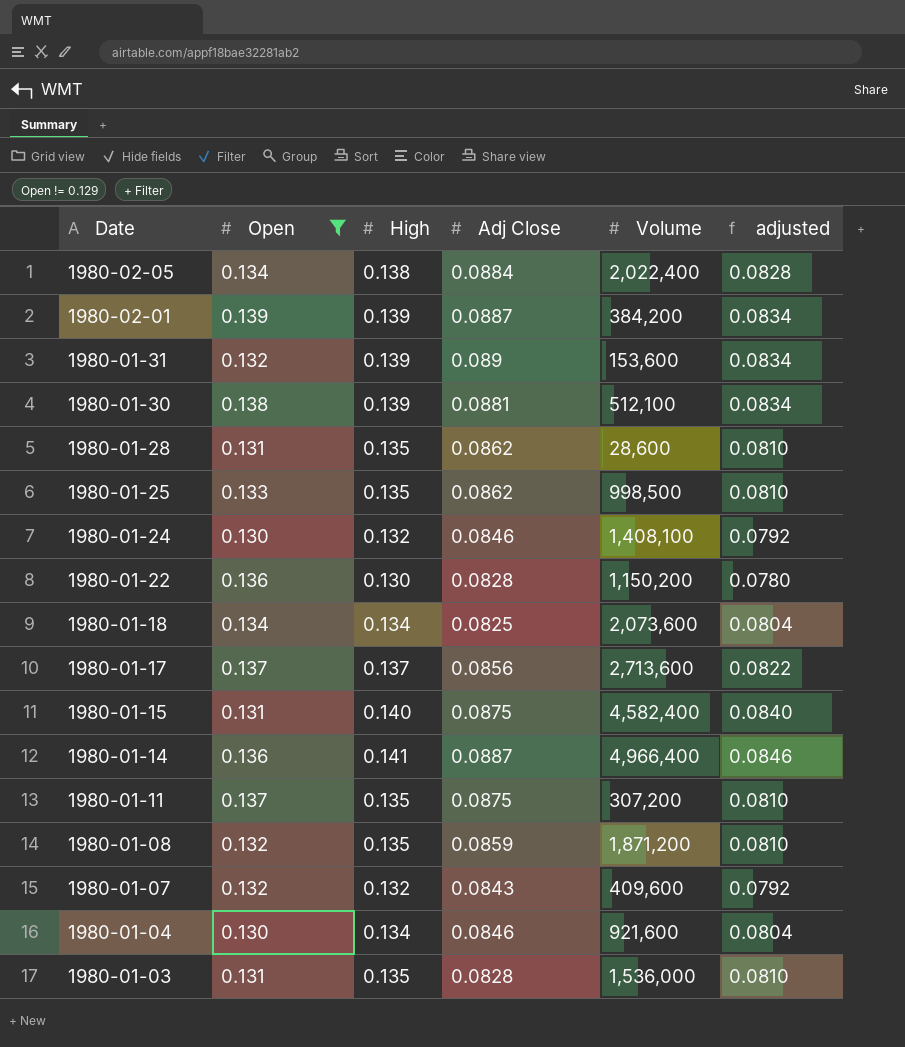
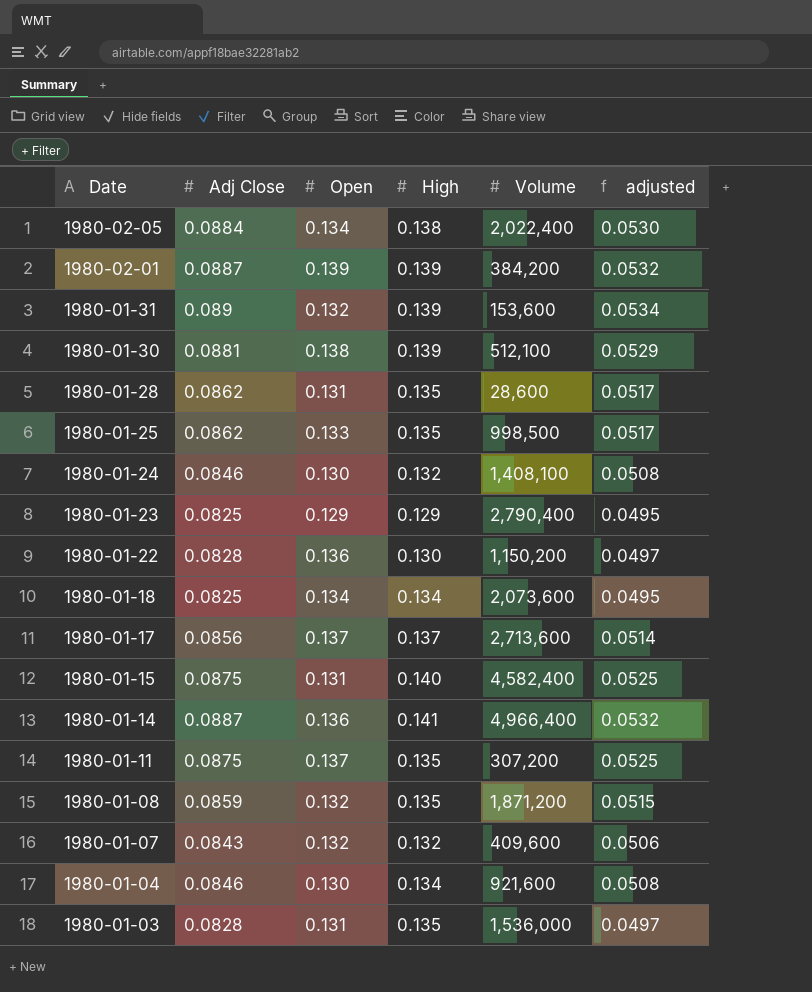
filter: Open != 0.129 -> none
column Adj Close | position: 4 -> 2
column adjusted | formula: [High] * 0.6 -> [Adj Close] * 0.6

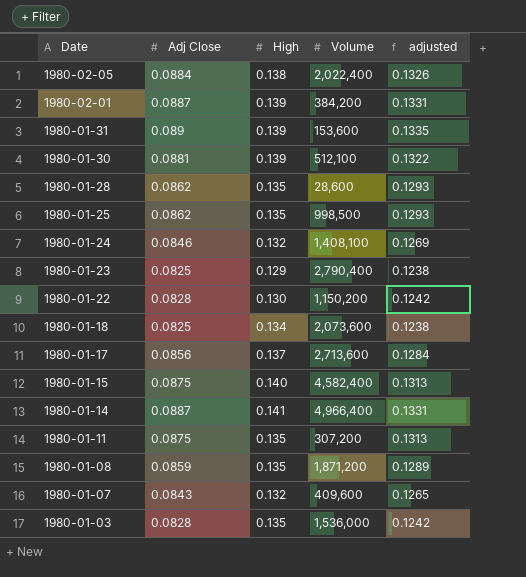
column Open | position: 3 -> none
column adjusted | formula: [Adj Close] * 0.6 -> [Adj Close] * 1.5
row 1980-01-04: 0.0846 | 0.130 | 0.134 | 921,600 | 0.0508 -> none

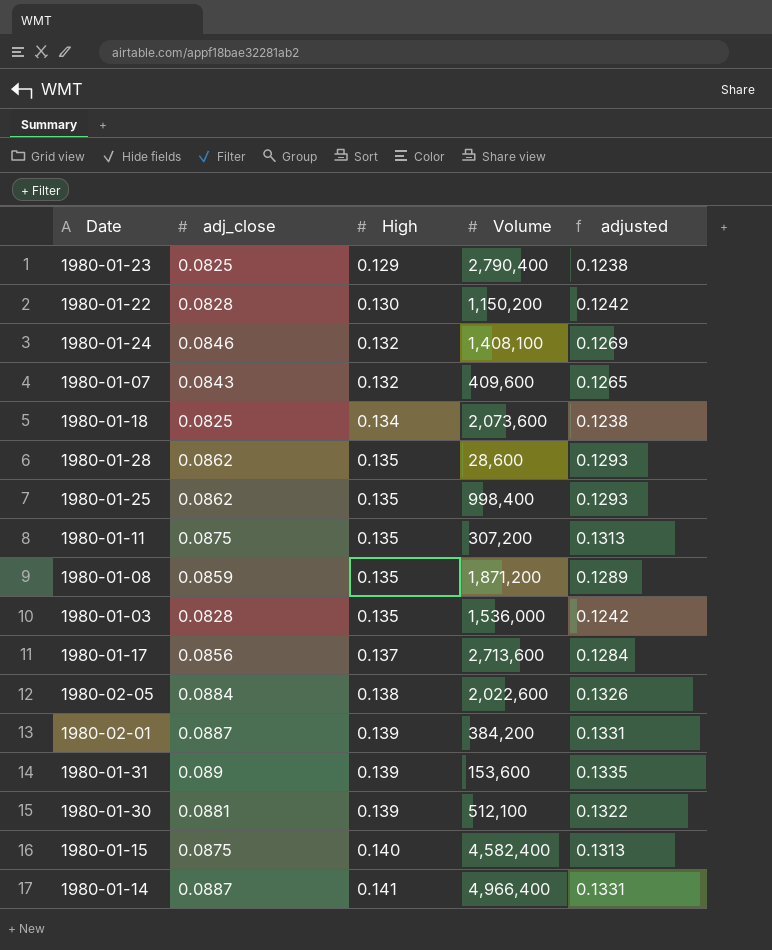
row order: Date descending -> High ascending
column name: Adj Close -> adj_close
1980-01-25 | Volume: 998,500 -> 998,400
1980-02-05 | Volume: 2,022,400 -> 2,022,600

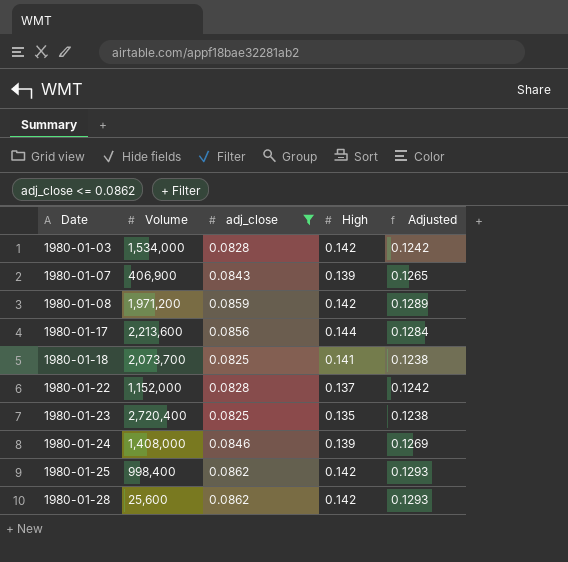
filter: none -> adj_close <= 0.0862
row order: High ascending -> Date ascending
column Volume | position: 4 -> 2
column name: adjusted -> Adjusted
1980-01-03 | Volume: 1,536,000 -> 1,534,000
1980-01-03 | High: 0.135 -> 0.142
1980-01-07 | Volume: 409,600 -> 406,900
1980-01-07 | High: 0.132 -> 0.139
1980-01-08 | Volume: 1,871,200 -> 1,971,200
1980-01-08 | High: 0.135 -> 0.142
1980-01-17 | Volume: 2,713,600 -> 2,213,600
1980-01-17 | High: 0.137 -> 0.144
1980-01-18 | Volume: 2,073,600 -> 2,073,700
1980-01-18 | High: 0.134 -> 0.141
1980-01-22 | Volume: 1,150,200 -> 1,152,000
1980-01-22 | High: 0.130 -> 0.137
1980-01-23 | Volume: 2,790,400 -> 2,720,400
1980-01-23 | High: 0.129 -> 0.135
1980-01-24 | Volume: 1,408,100 -> 1,408,000
1980-01-24 | High: 0.132 -> 0.139
1980-01-25 | High: 0.135 -> 0.142
1980-01-28 | Volume: 28,600 -> 25,600
1980-01-28 | High: 0.135 -> 0.142

